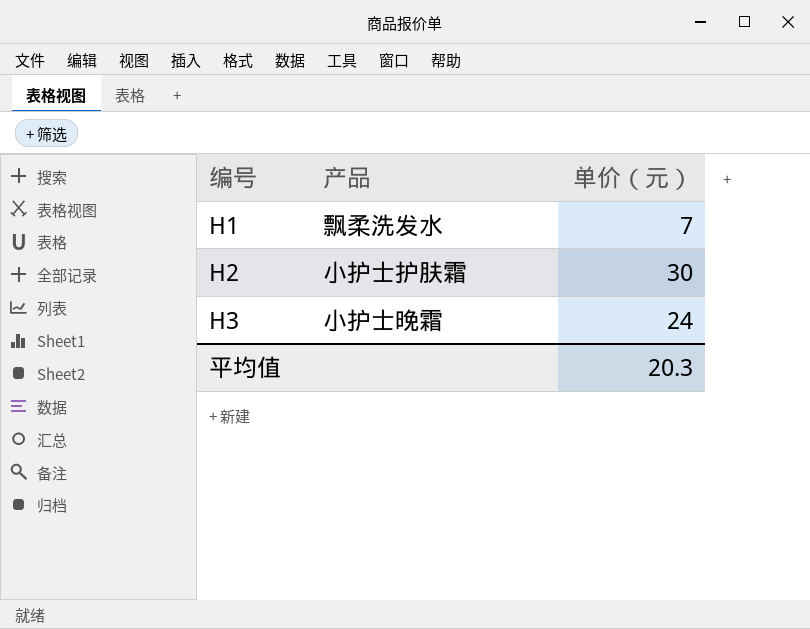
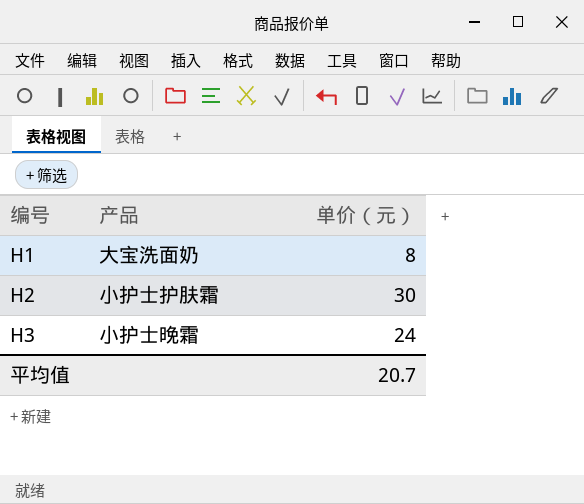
H1 | 产品: 飘柔洗发水 -> 大宝洗面奶
H1 | 单价（元）: 7 -> 8
平均值 | 单价（元）: 20.3 -> 20.7

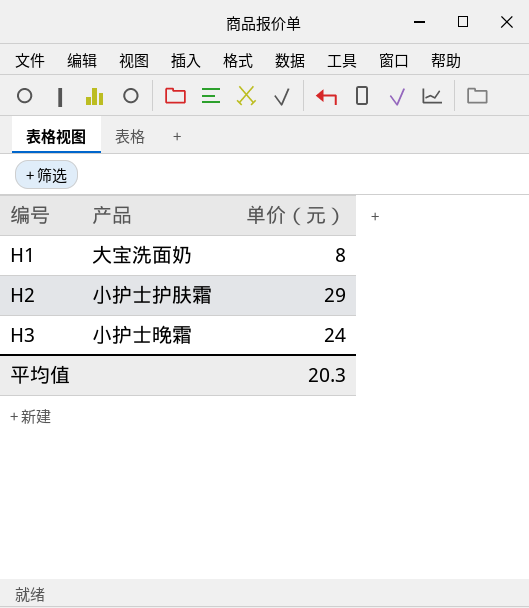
H2 | 单价（元）: 30 -> 29
平均值 | 单价（元）: 20.7 -> 20.3

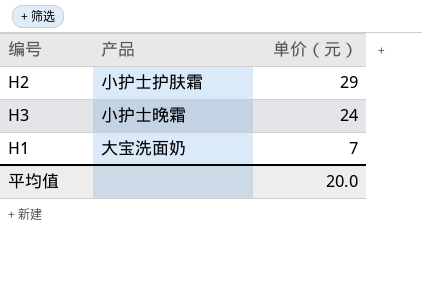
row order: 编号 ascending -> 单价（元） descending
H1 | 单价（元）: 8 -> 7
平均值 | 单价（元）: 20.3 -> 20.0

